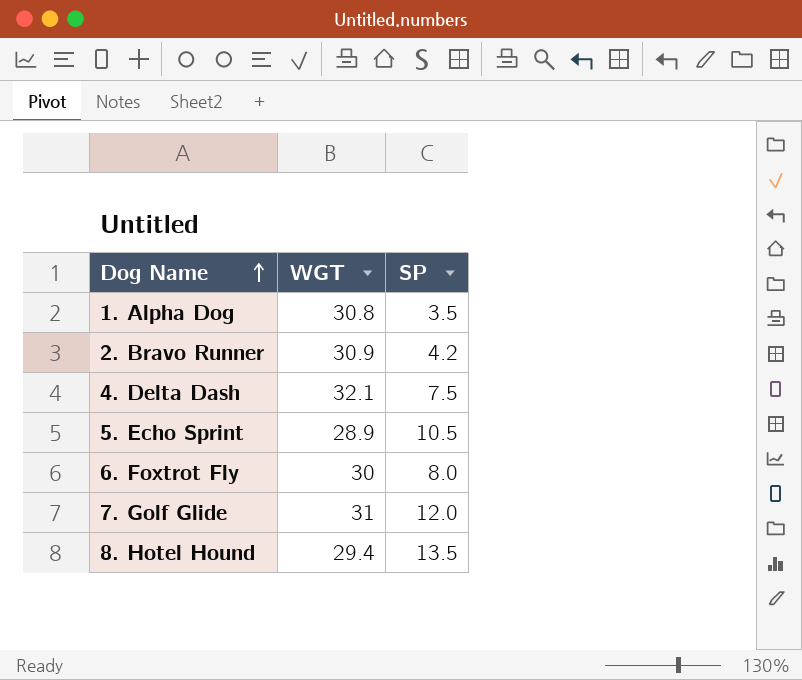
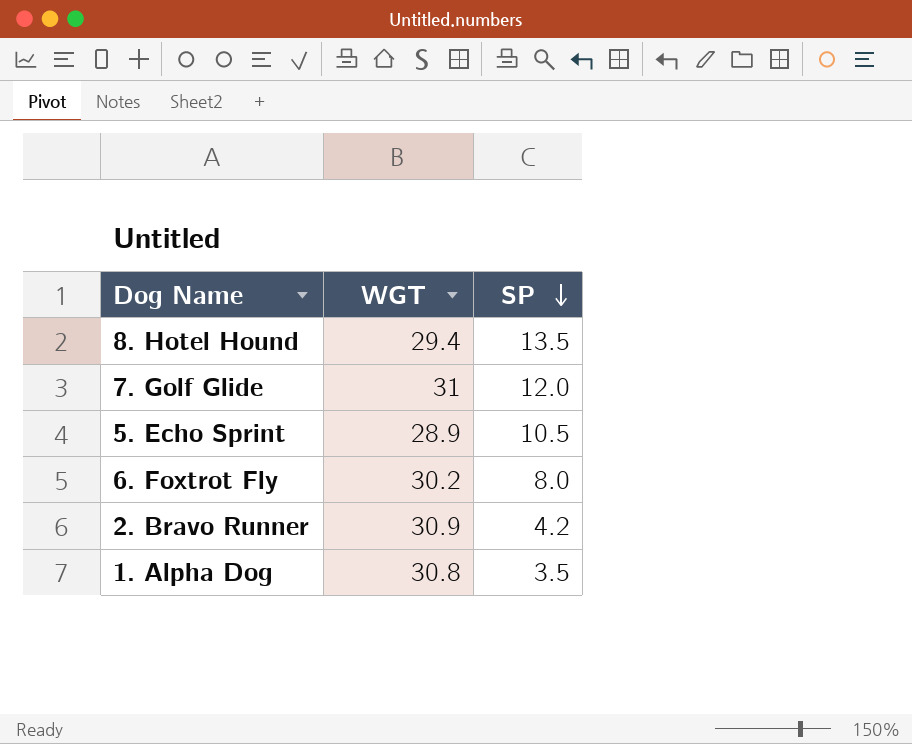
row order: Dog Name ascending -> SP descending
row 4. Delta Dash: 32.1 | 7.5 -> none
6. Foxtrot Fly | WGT: 30 -> 30.2

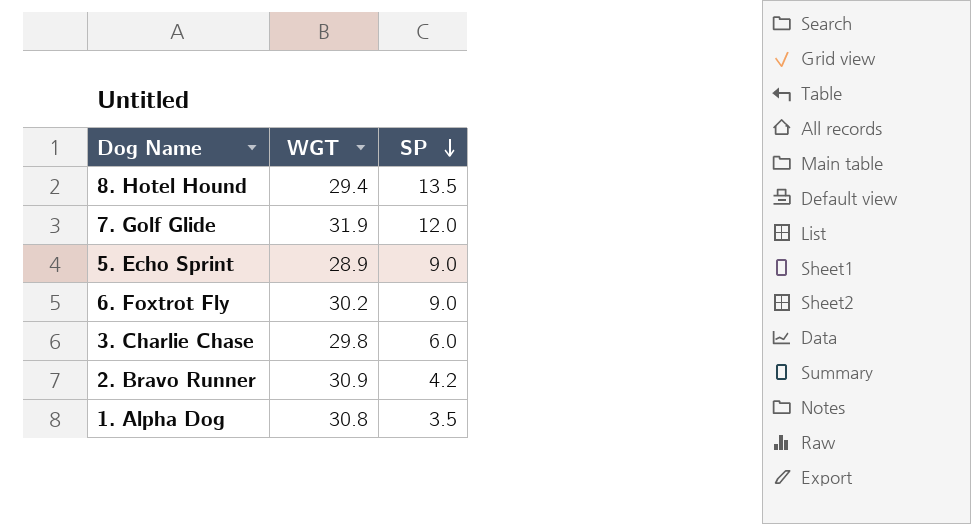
7. Golf Glide | WGT: 31 -> 31.9
5. Echo Sprint | SP: 10.5 -> 9.0
6. Foxtrot Fly | SP: 8.0 -> 9.0
row 3. Charlie Chase: none -> 29.8 | 6.0

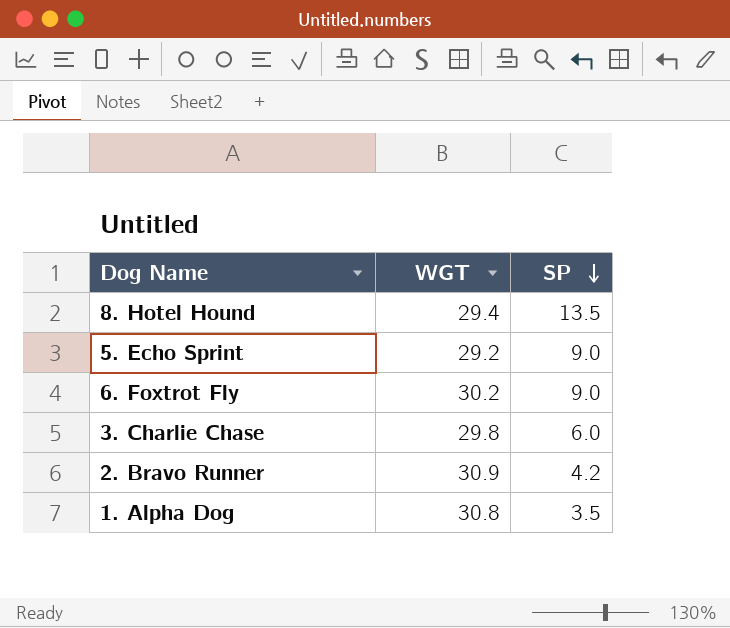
row 7. Golf Glide: 31.9 | 12.0 -> none
5. Echo Sprint | WGT: 28.9 -> 29.2

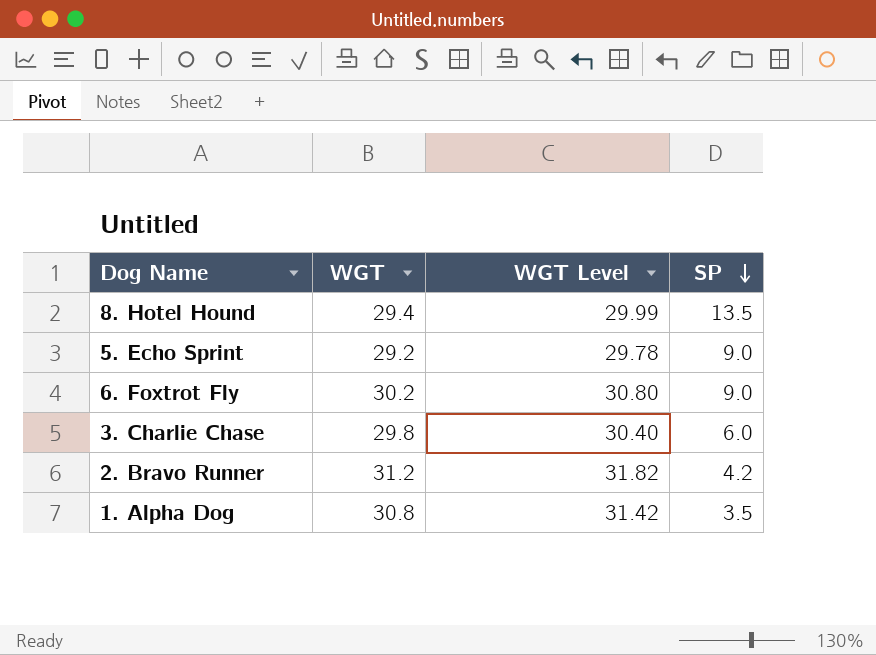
column WGT Level | formula: none -> [WGT] * 1.02
2. Bravo Runner | WGT: 30.9 -> 31.2

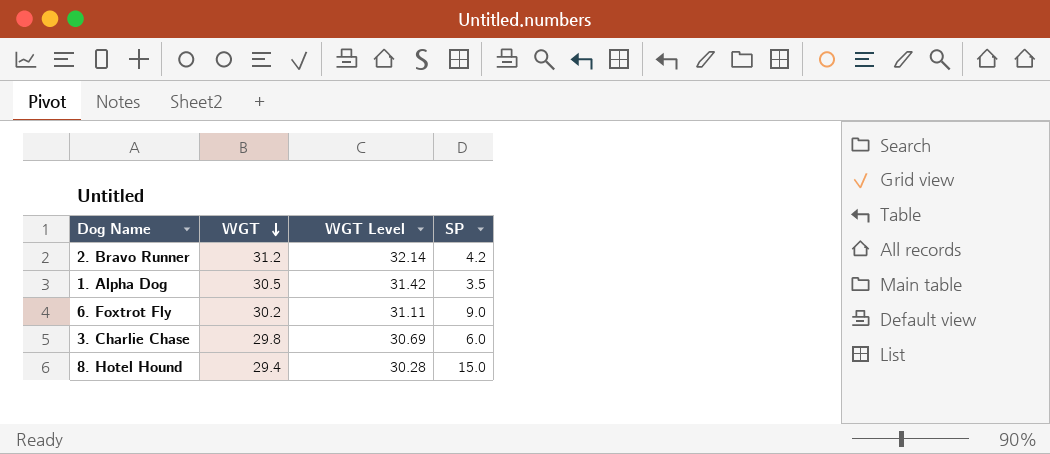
row order: SP descending -> WGT descending
column WGT Level | formula: [WGT] * 1.02 -> [WGT] * 1.03
row 5. Echo Sprint: 29.2 | 29.78 | 9.0 -> none
1. Alpha Dog | WGT: 30.8 -> 30.5
8. Hotel Hound | SP: 13.5 -> 15.0

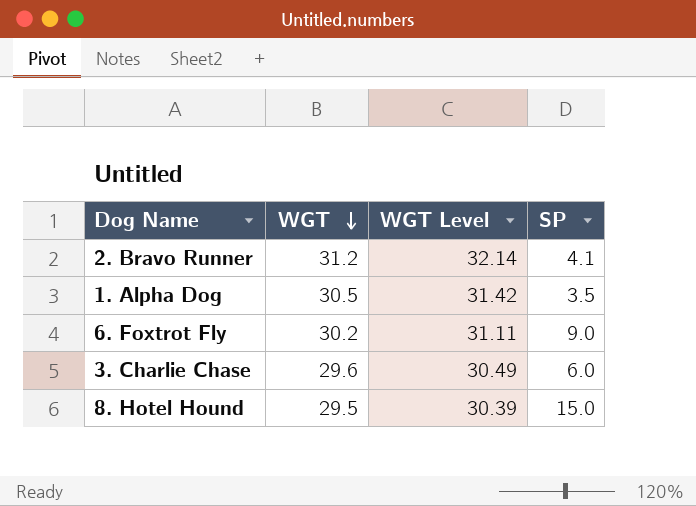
2. Bravo Runner | SP: 4.2 -> 4.1
3. Charlie Chase | WGT: 29.8 -> 29.6
3. Charlie Chase | WGT Level: 30.69 -> 30.49
8. Hotel Hound | WGT: 29.4 -> 29.5
8. Hotel Hound | WGT Level: 30.28 -> 30.39

